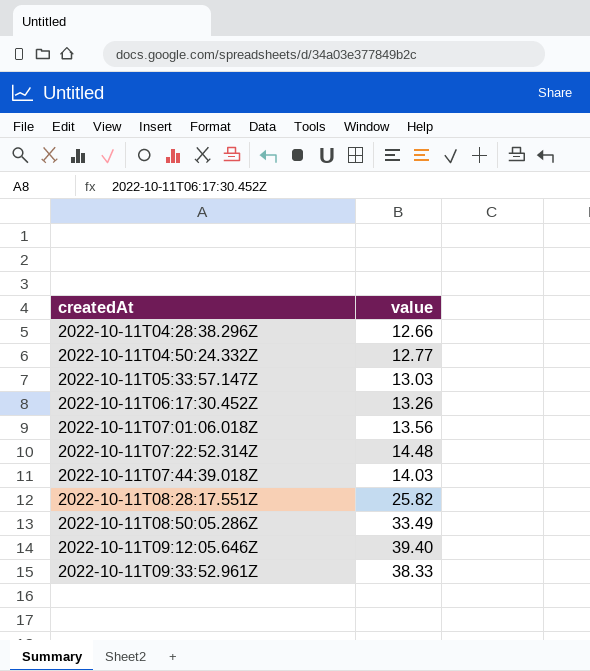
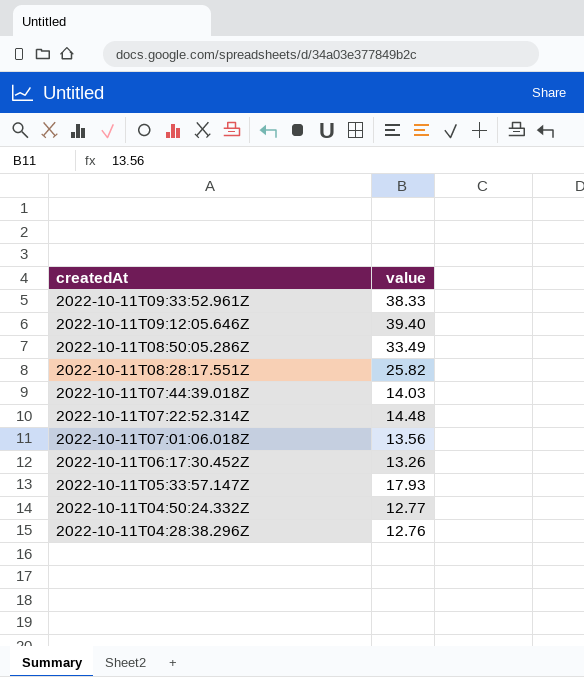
row order: createdAt ascending -> createdAt descending
2022-10-11T05:33:57.147Z | value: 13.03 -> 17.93
2022-10-11T04:28:38.296Z | value: 12.66 -> 12.76

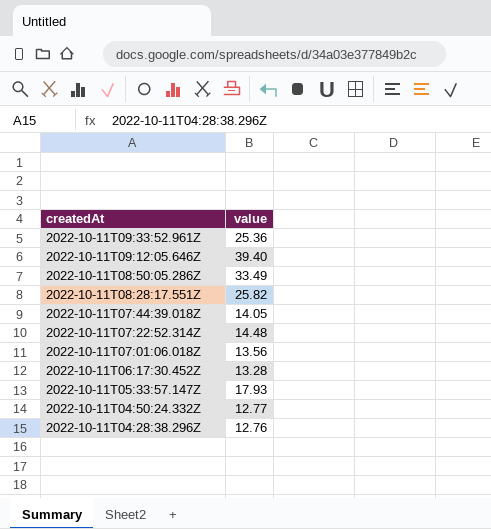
2022-10-11T09:33:52.961Z | value: 38.33 -> 25.36
2022-10-11T07:44:39.018Z | value: 14.03 -> 14.05
2022-10-11T06:17:30.452Z | value: 13.26 -> 13.28

